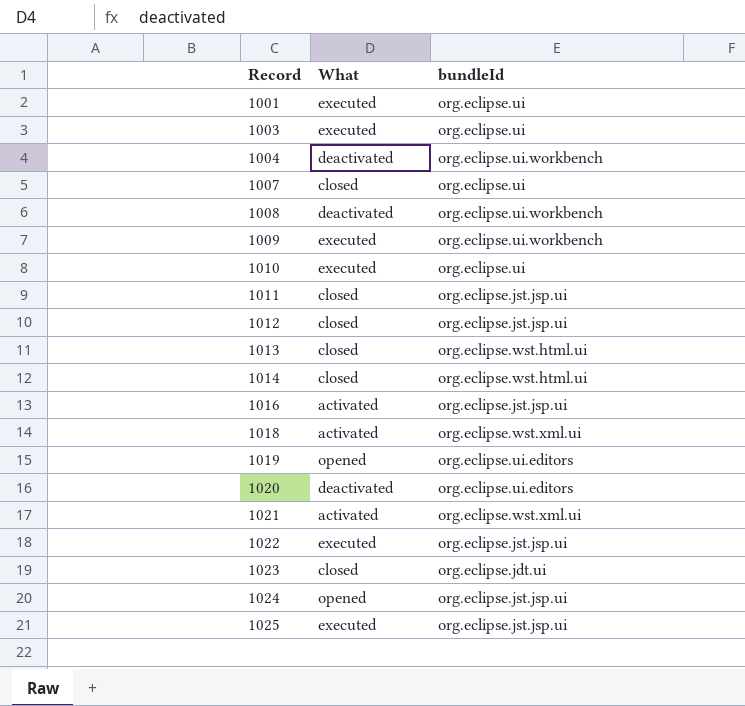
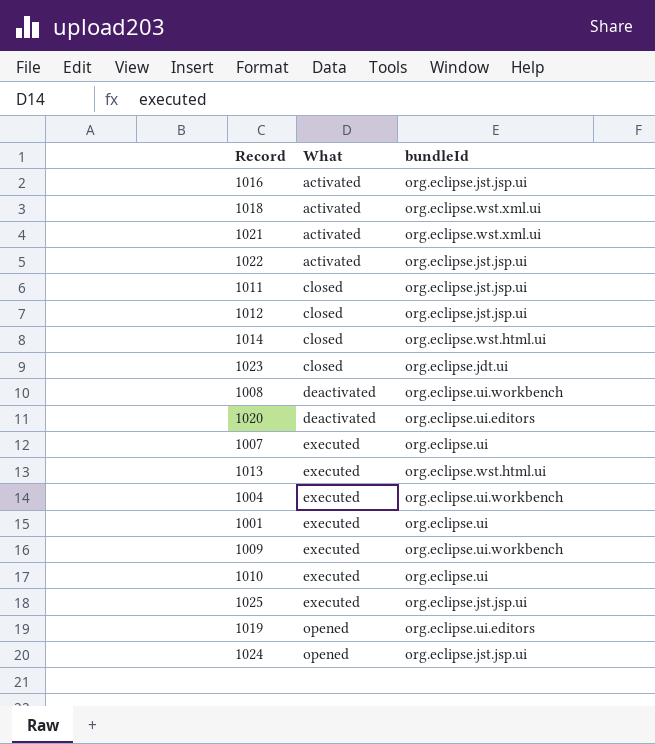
row order: Record ascending -> What ascending
row 1003: executed | org.eclipse.ui -> none
1022 | What: executed -> activated
1007 | What: closed -> executed
1013 | What: closed -> executed
1004 | What: deactivated -> executed

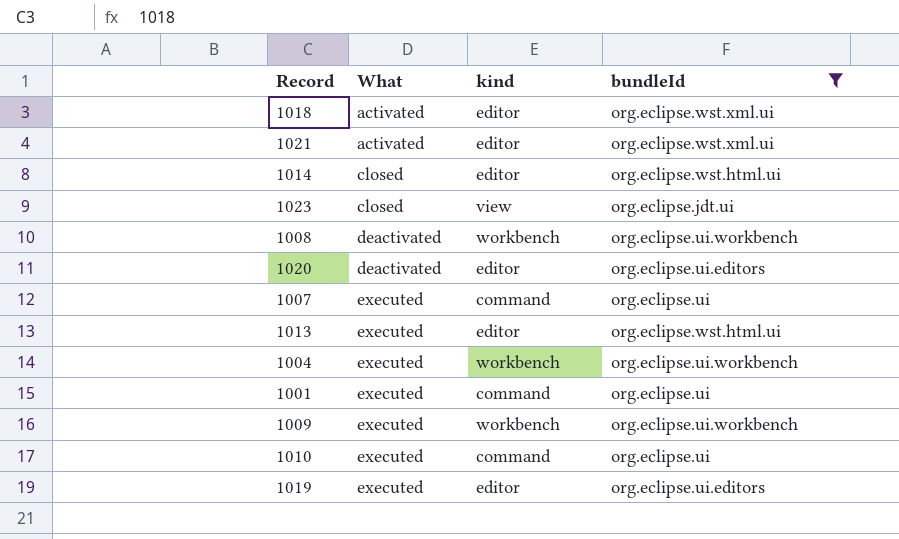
filter: none -> bundleId != org.eclipse.jst.jsp.ui
column kind | position: none -> 3
1019 | What: opened -> executed

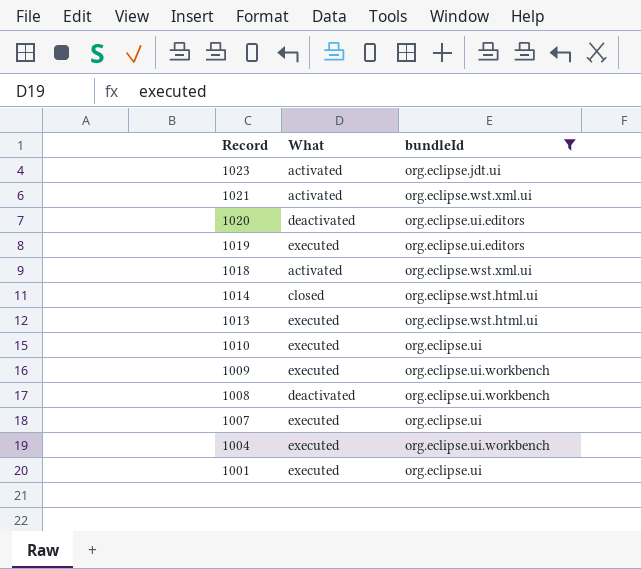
row order: What ascending -> Record descending
column kind | position: 3 -> none
1023 | What: closed -> activated

